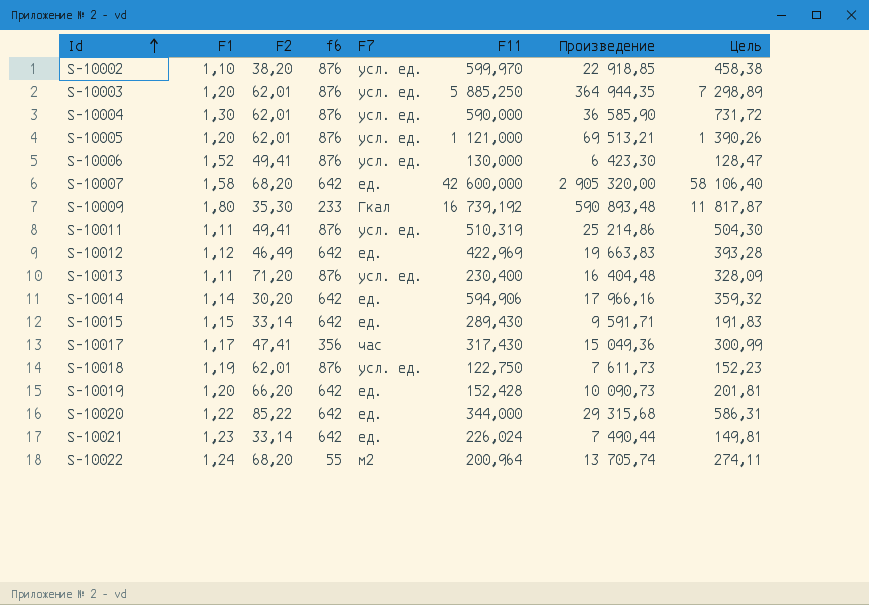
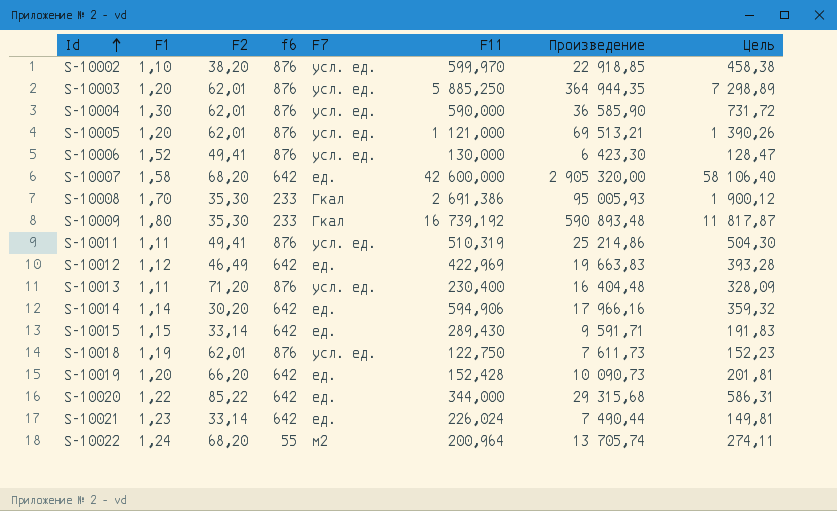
row S-10017: 1,17 | 47,41 | 356 | час | 317,430 | 15 049,36 | 300,99 -> none
row S-10008: none -> 1,70 | 35,30 | 233 | Гкал | 2 691,386 | 95 005,93 | 1 900,12

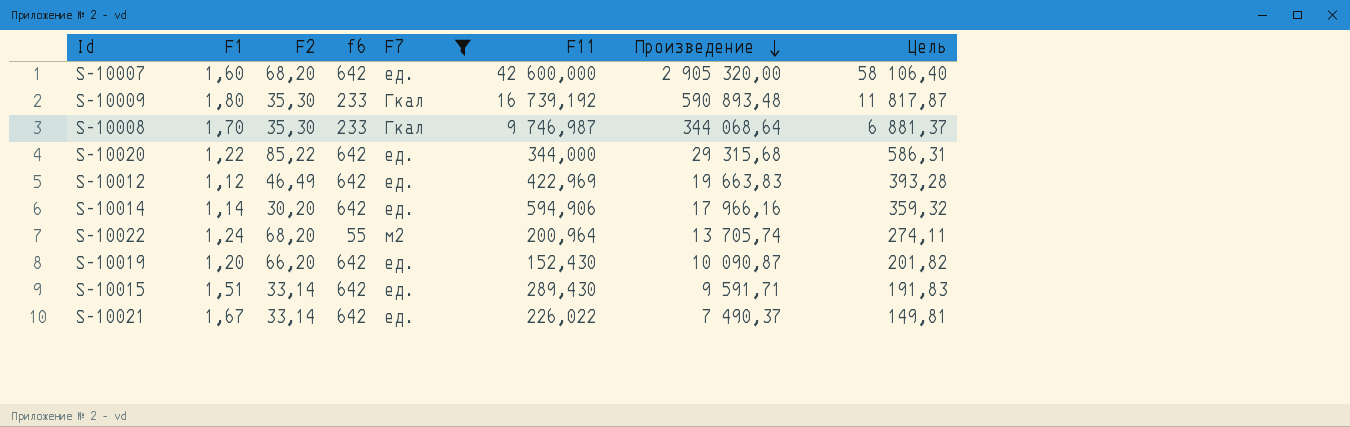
filter: none -> F7 != усл. ед.
row order: Id ascending -> Произведение descending
S-10007 | F1: 1,58 -> 1,60
S-10008 | F11: 2 691,386 -> 9 746,987
S-10008 | Произведение: 95 005,93 -> 344 068,64
S-10008 | Цель: 1 900,12 -> 6 881,37
S-10019 | F11: 152,428 -> 152,430
S-10019 | Произведение: 10 090,73 -> 10 090,87
S-10019 | Цель: 201,81 -> 201,82
S-10015 | F1: 1,15 -> 1,51
S-10021 | F1: 1,23 -> 1,67
S-10021 | F11: 226,024 -> 226,022
S-10021 | Произведение: 7 490,44 -> 7 490,37

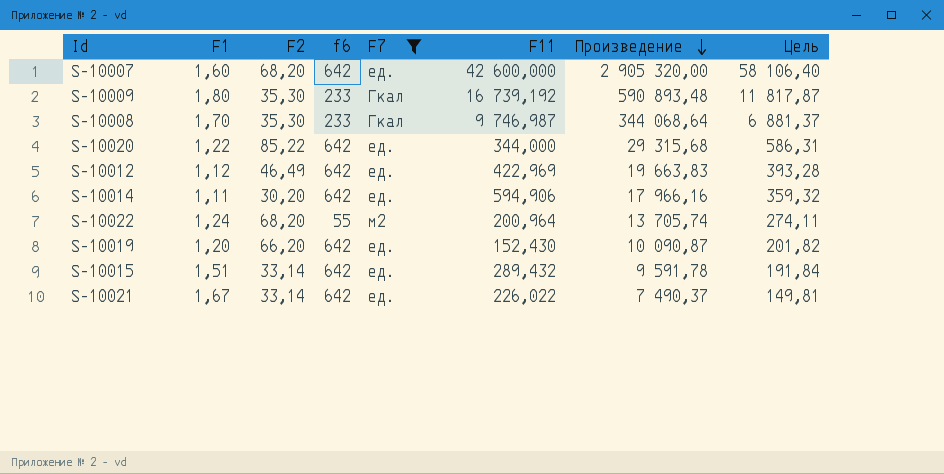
S-10014 | F1: 1,14 -> 1,11
S-10015 | F11: 289,430 -> 289,432
S-10015 | Произведение: 9 591,71 -> 9 591,78
S-10015 | Цель: 191,83 -> 191,84

